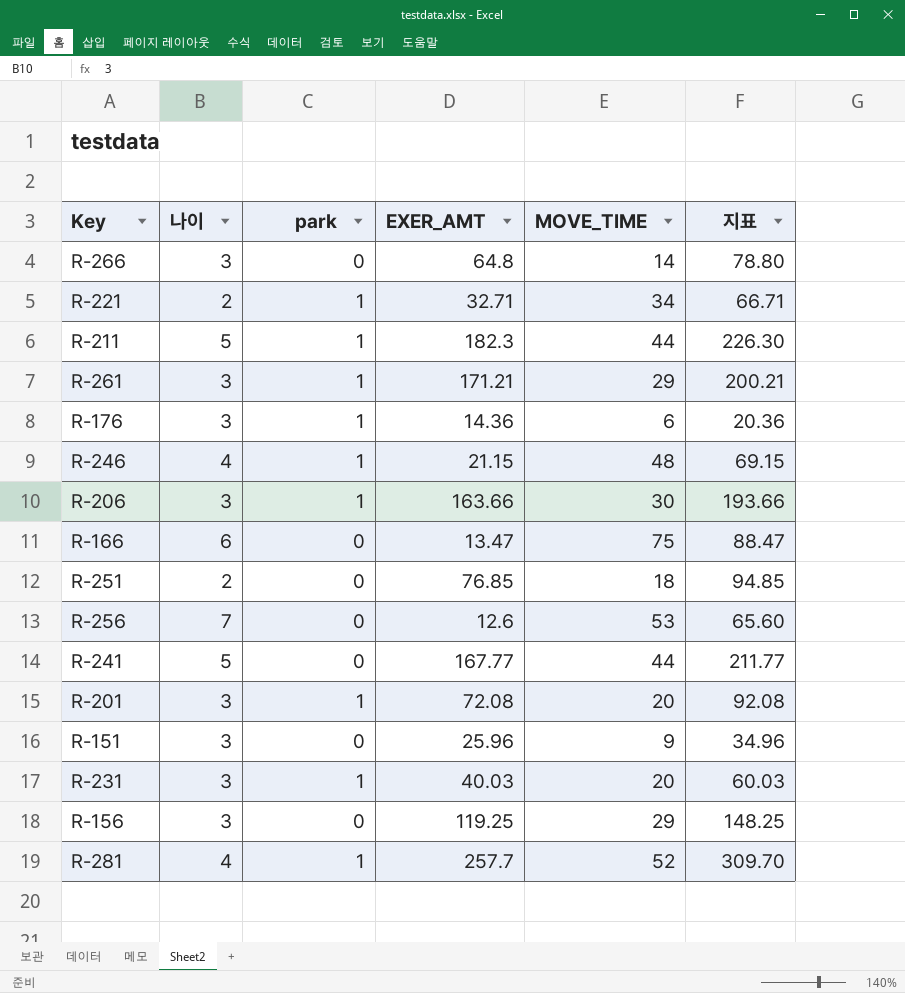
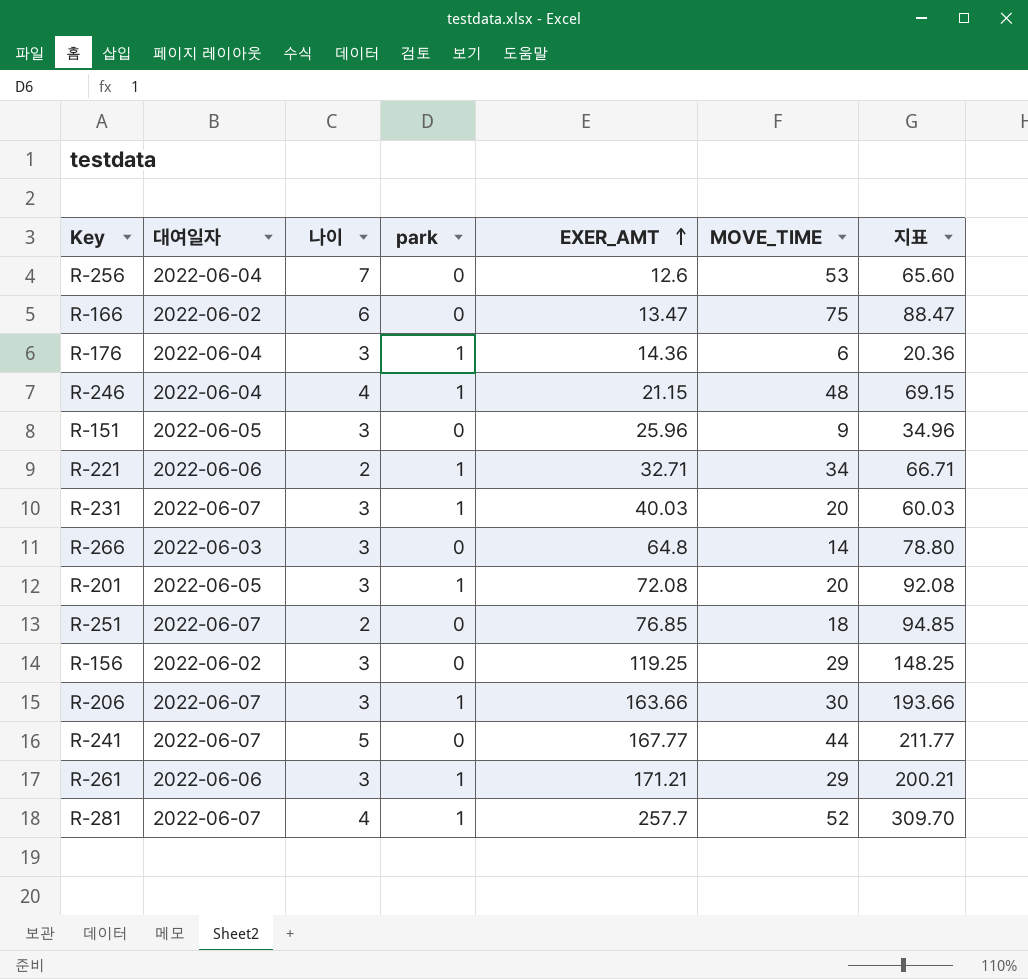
row order: none -> EXER_AMT ascending
column 대여일자 | position: none -> 2
row R-211: 5 | 1 | 182.3 | 44 | 226.30 -> none

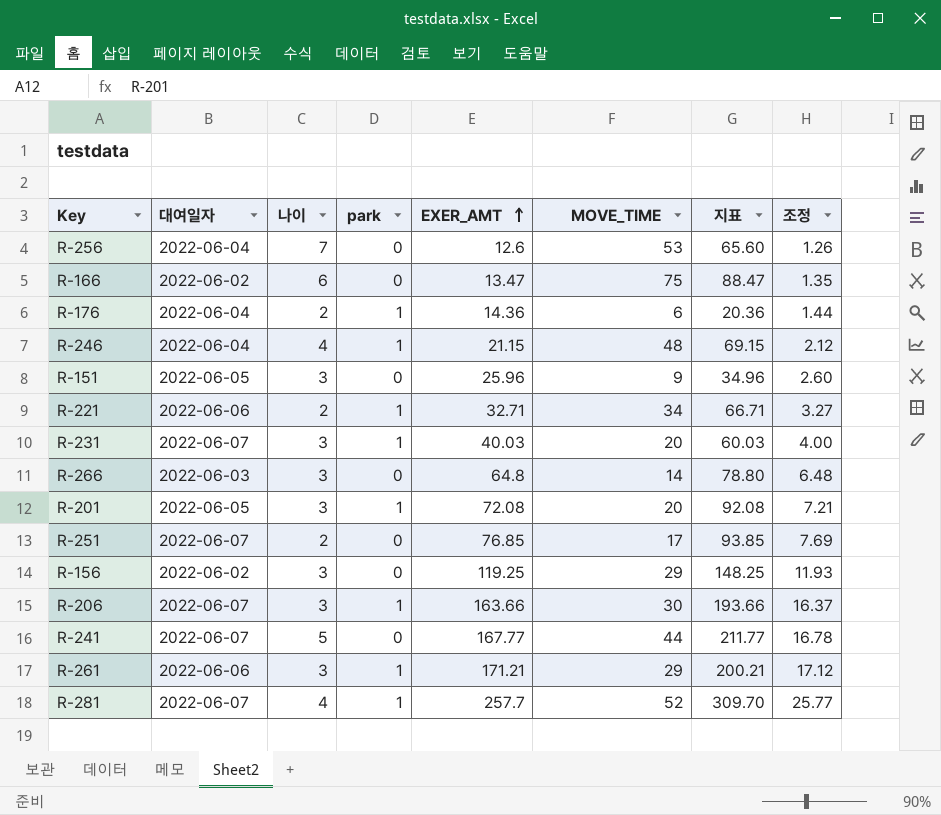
column 조정 | formula: none -> [EXER_AMT] * 0.1
R-176 | 나이: 3 -> 2
R-251 | MOVE_TIME: 18 -> 17
R-251 | 지표: 94.85 -> 93.85

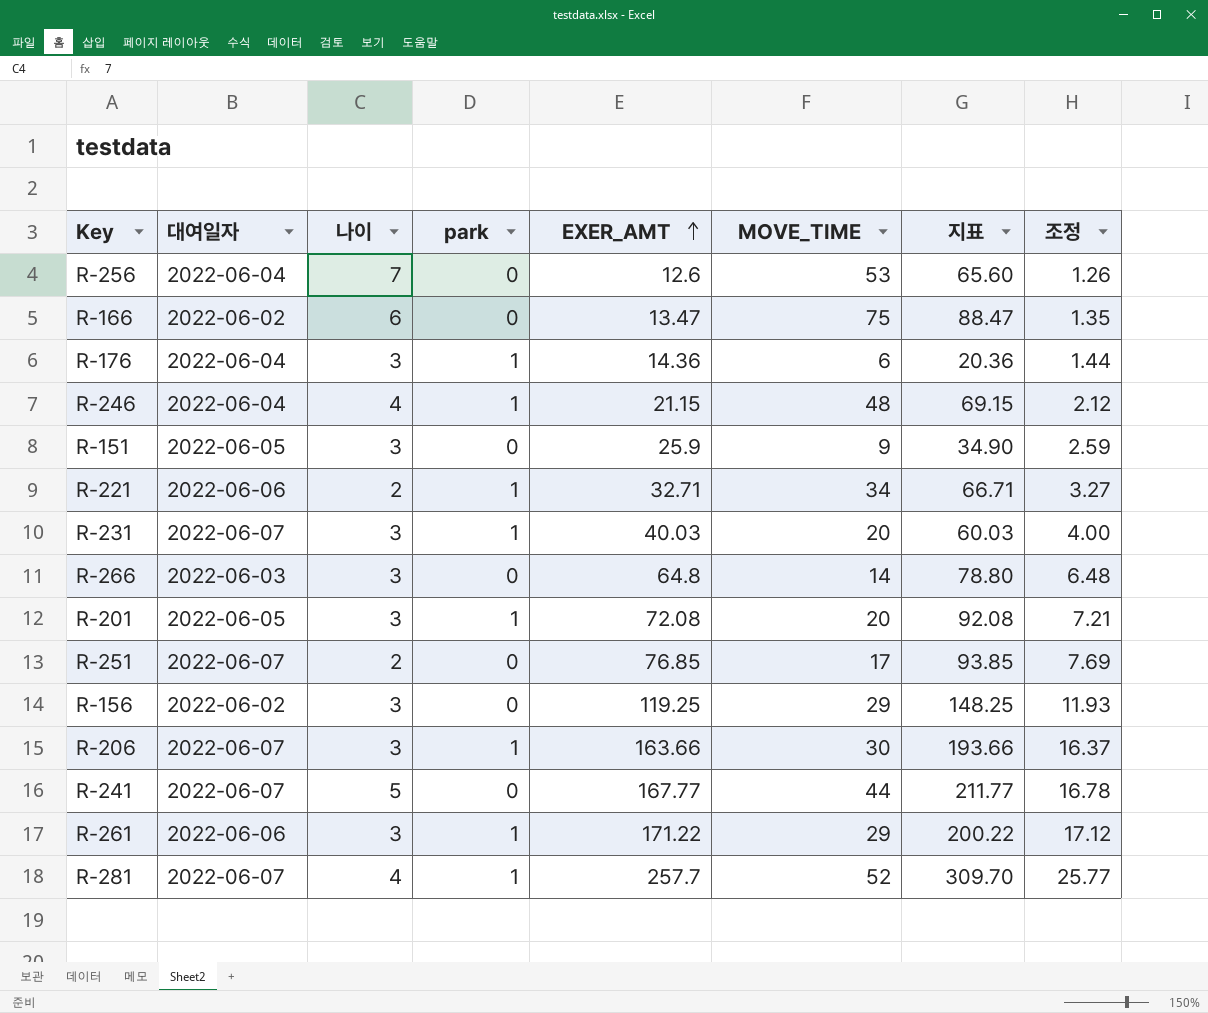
R-176 | 나이: 2 -> 3
R-151 | EXER_AMT: 25.96 -> 25.9
R-151 | 지표: 34.96 -> 34.90
R-151 | 조정: 2.60 -> 2.59
R-261 | EXER_AMT: 171.21 -> 171.22
R-261 | 지표: 200.21 -> 200.22

